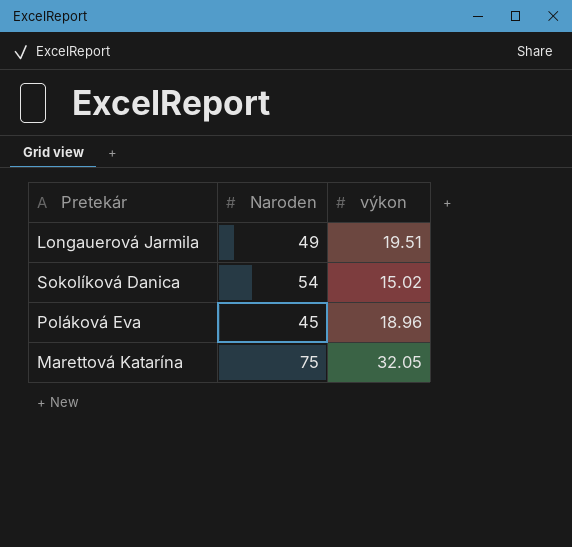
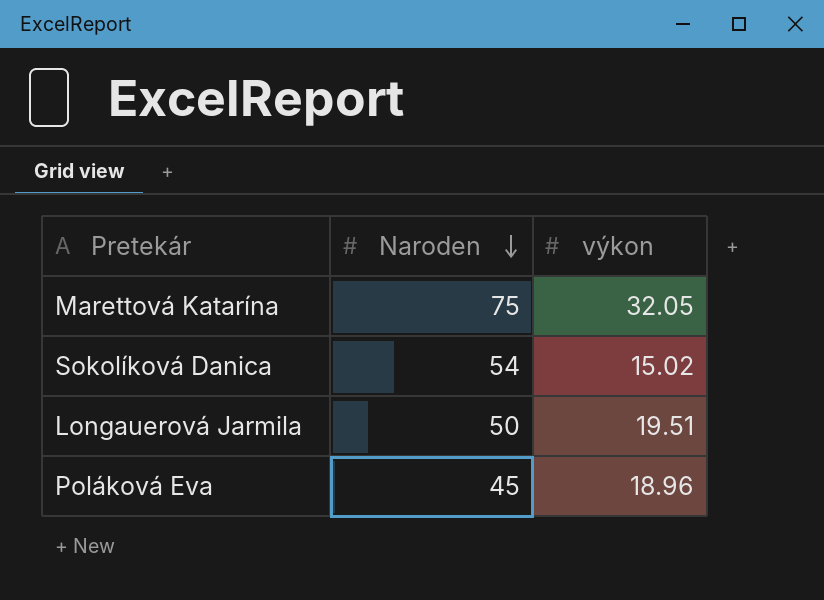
row order: none -> Naroden descending
Longauerová Jarmila | Naroden: 49 -> 50

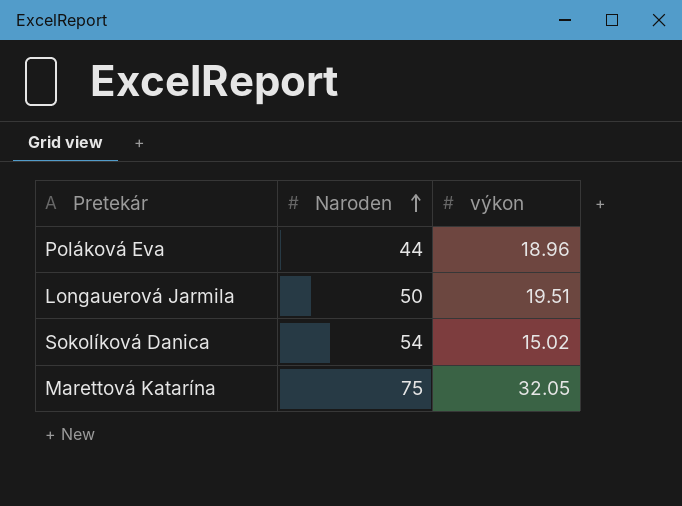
row order: Naroden descending -> Naroden ascending
Poláková Eva | Naroden: 45 -> 44

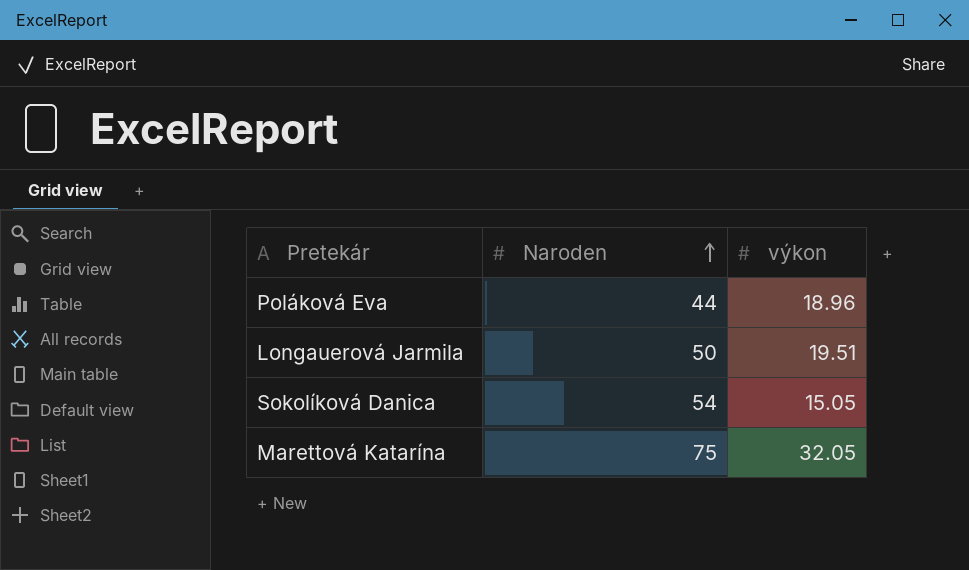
Sokolíková Danica | výkon: 15.02 -> 15.05

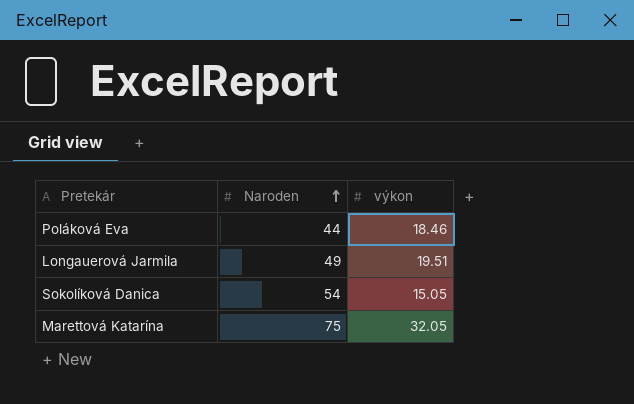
Poláková Eva | výkon: 18.96 -> 18.46
Longauerová Jarmila | Naroden: 50 -> 49

